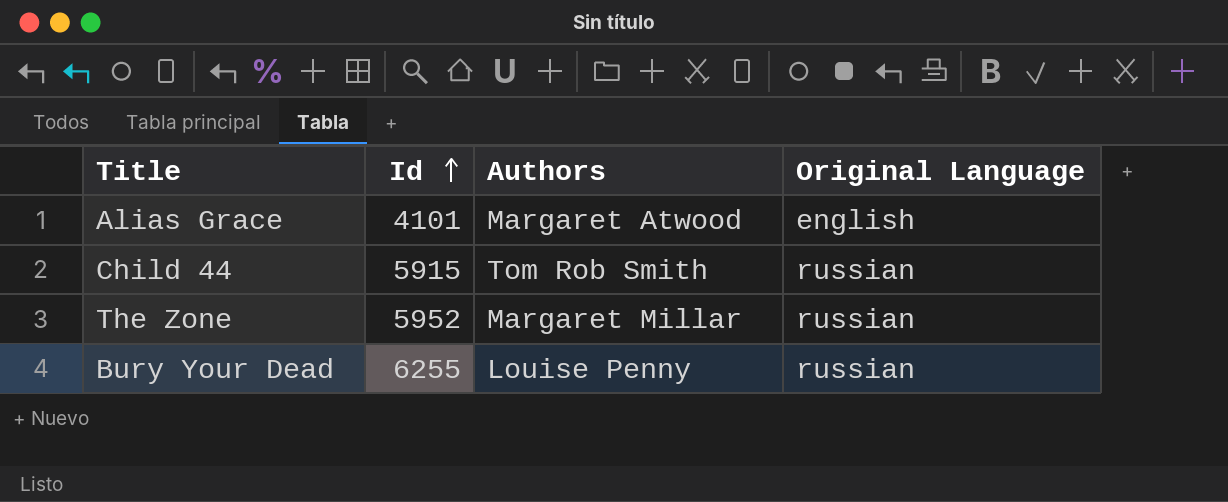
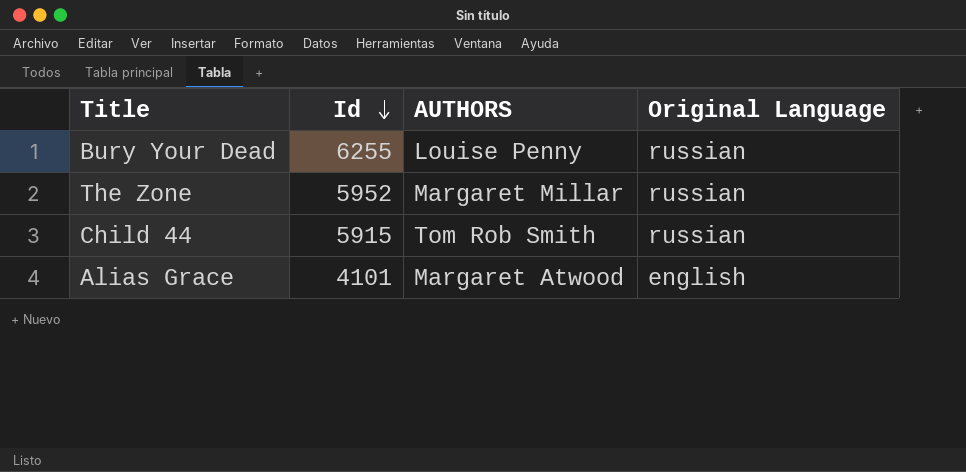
row order: Id ascending -> Id descending
column name: Authors -> AUTHORS

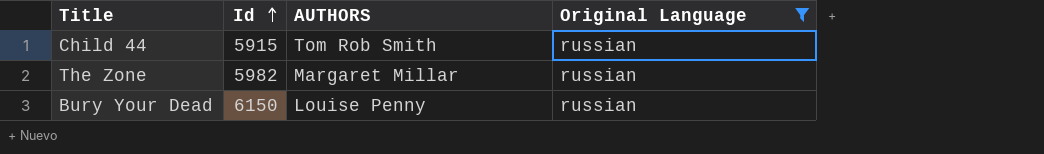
filter: none -> Original Language = russian
row order: Id descending -> Id ascending
The Zone | Id: 5952 -> 5982
Bury Your Dead | Id: 6255 -> 6150

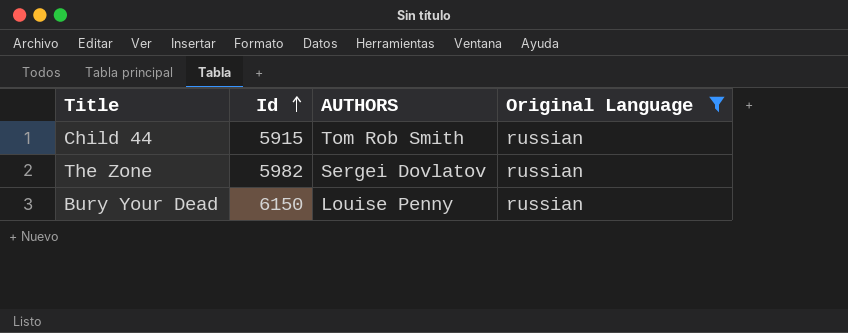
The Zone | AUTHORS: Margaret Millar -> Sergei Dovlatov

